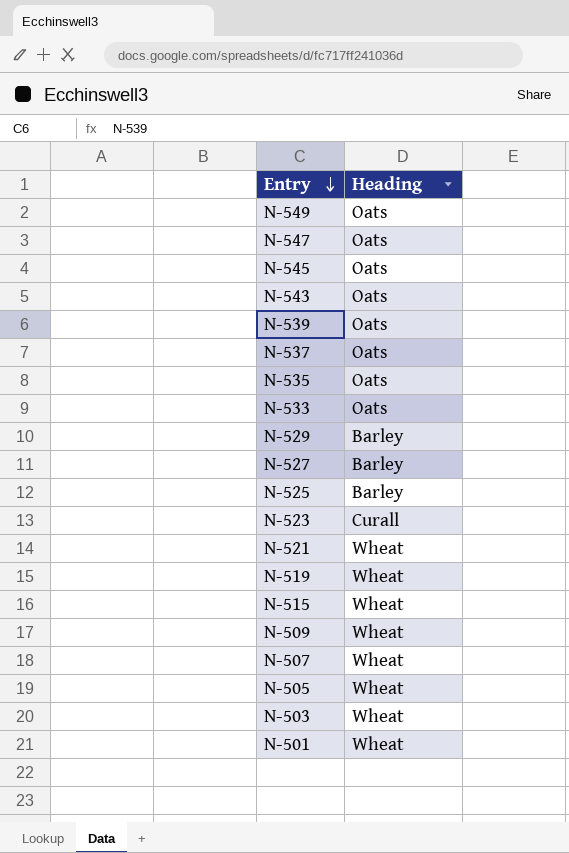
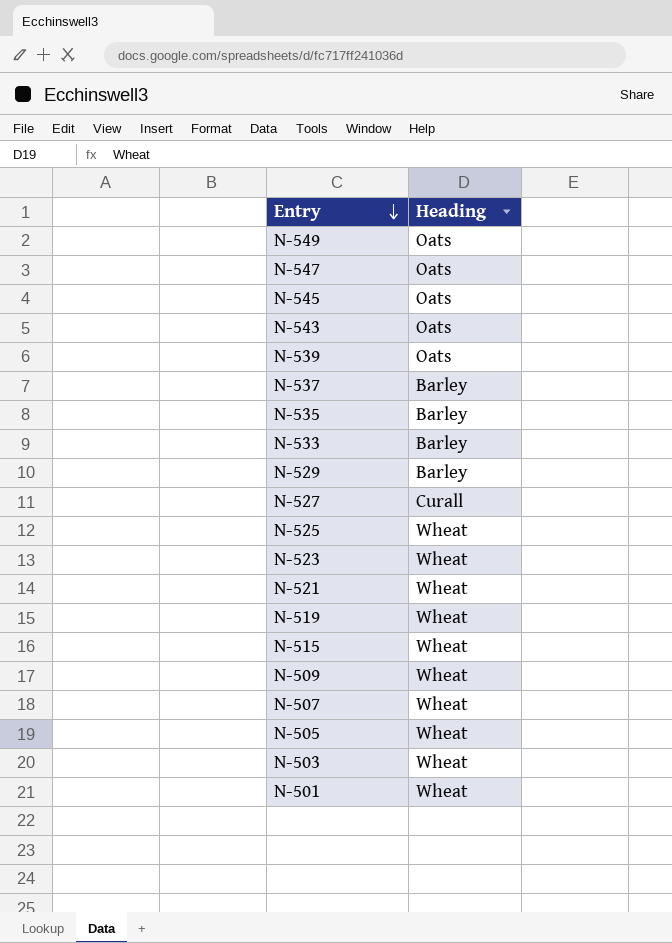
N-537 | Heading: Oats -> Barley
N-535 | Heading: Oats -> Barley
N-533 | Heading: Oats -> Barley
N-527 | Heading: Barley -> Curall
N-525 | Heading: Barley -> Wheat
N-523 | Heading: Curall -> Wheat

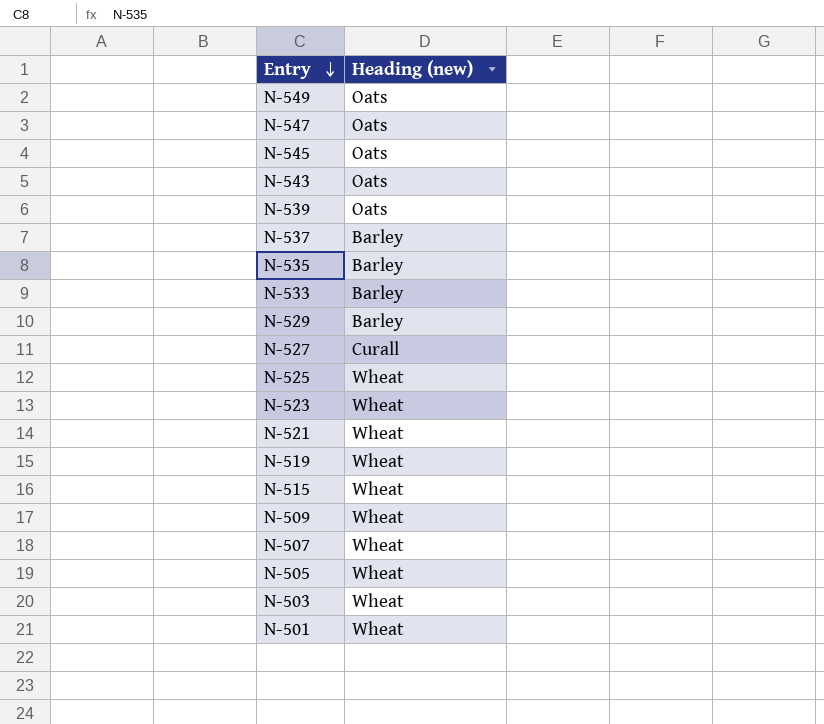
column name: Heading -> Heading (new)

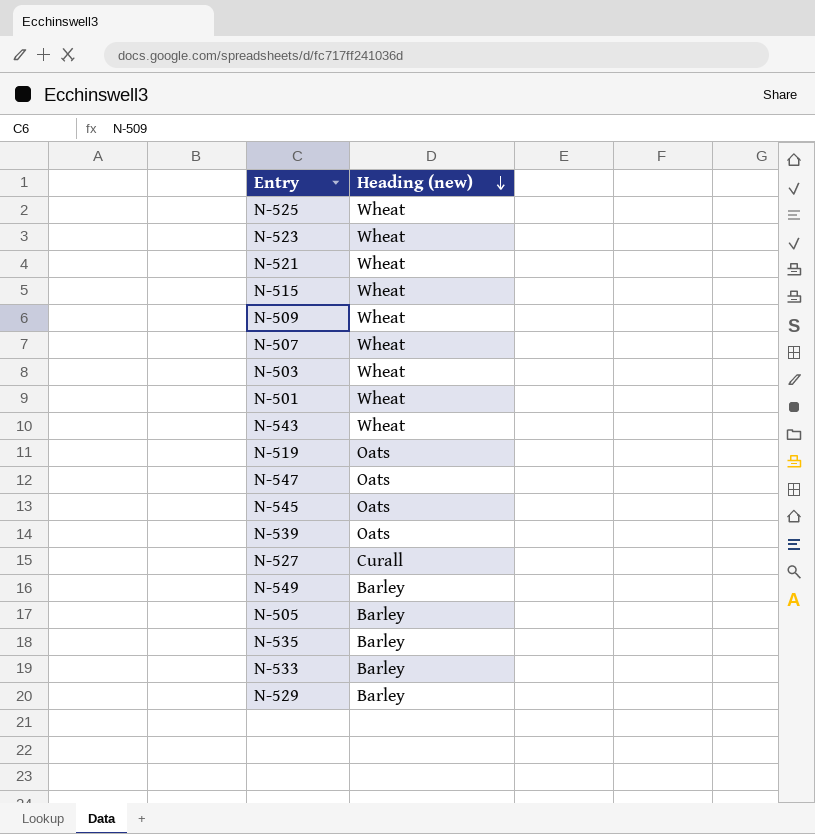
row order: Entry descending -> Heading (new) descending
row N-537: Barley -> none
N-543 | Heading (new): Oats -> Wheat
N-519 | Heading (new): Wheat -> Oats
N-549 | Heading (new): Oats -> Barley
N-505 | Heading (new): Wheat -> Barley

